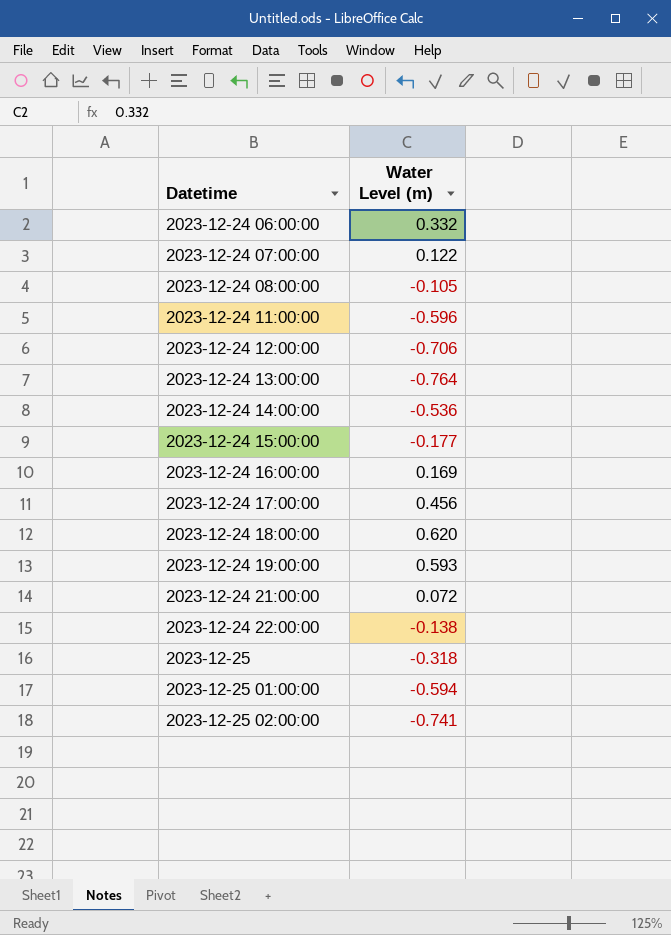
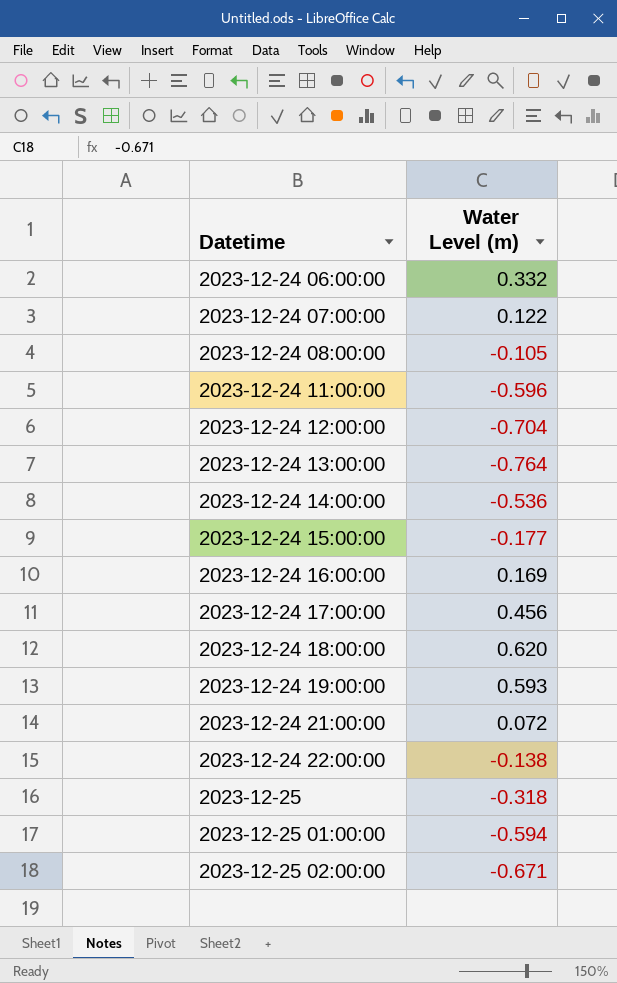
2023-12-24 12:00:00 | Water Level (m): -0.706 -> -0.704
2023-12-25 02:00:00 | Water Level (m): -0.741 -> -0.671

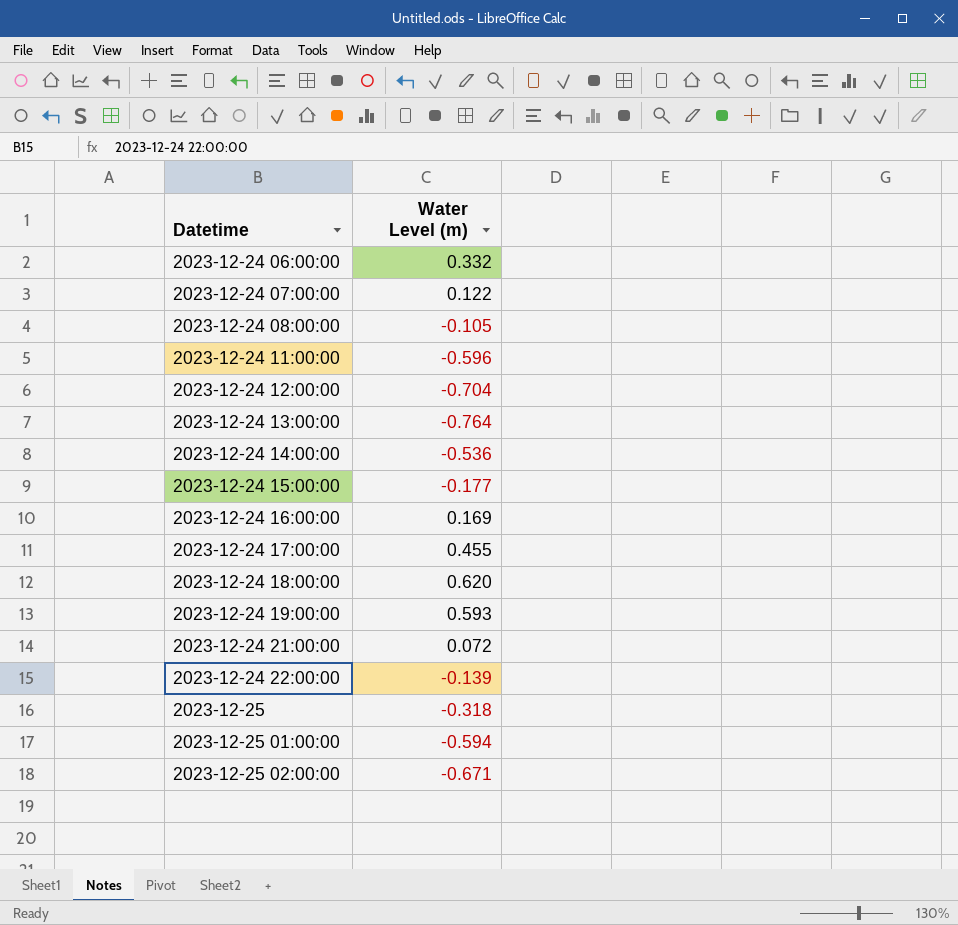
2023-12-24 17:00:00 | Water Level (m): 0.456 -> 0.455
2023-12-24 22:00:00 | Water Level (m): -0.138 -> -0.139

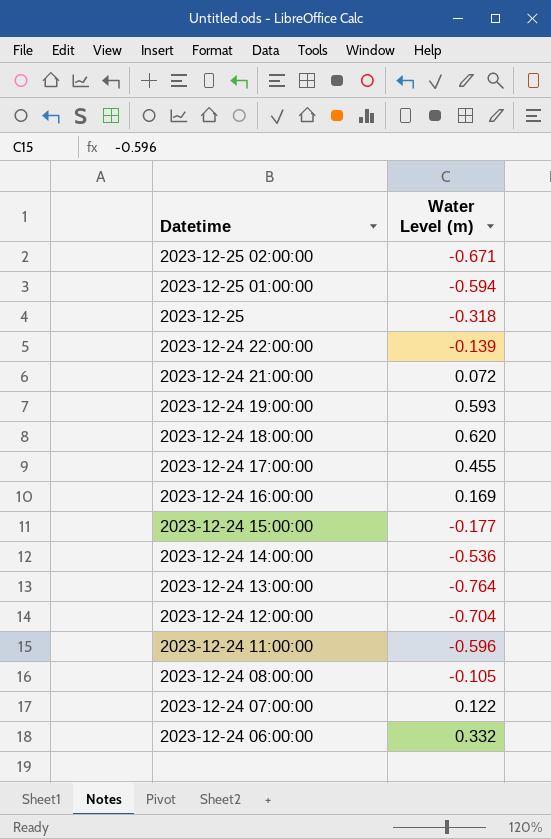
row order: Datetime ascending -> Datetime descending

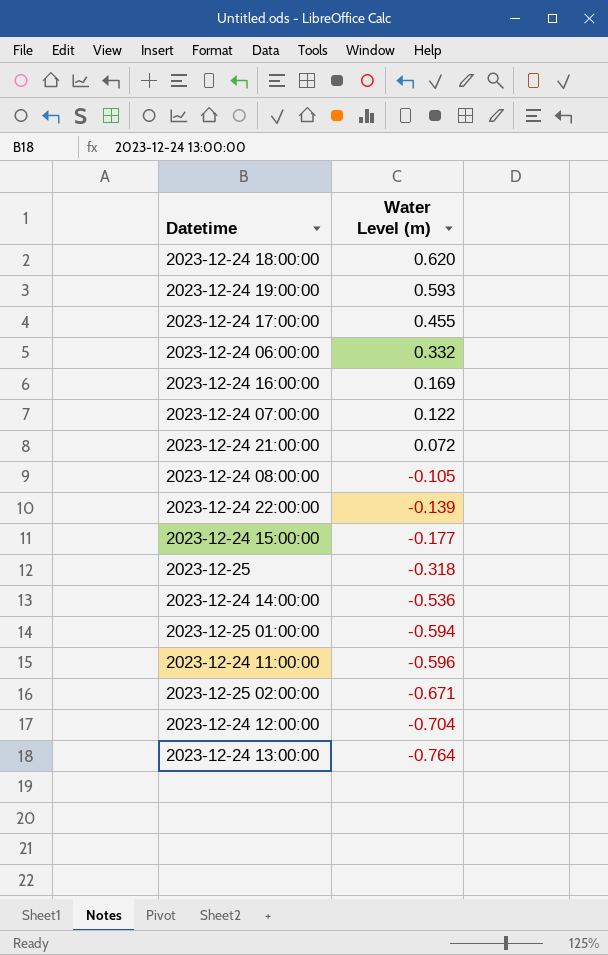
row order: Datetime descending -> Water Level (m) descending

